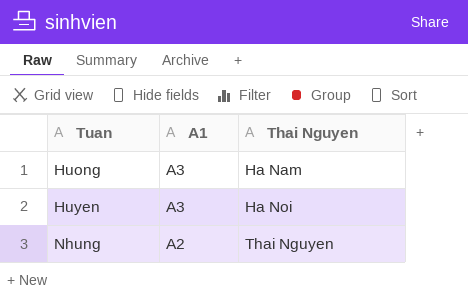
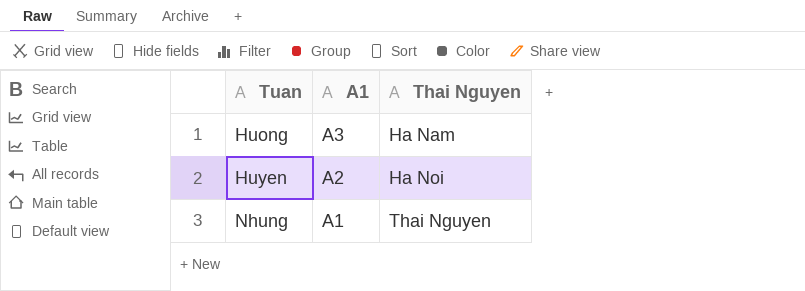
Huyen | A1: A3 -> A2
Nhung | A1: A2 -> A1

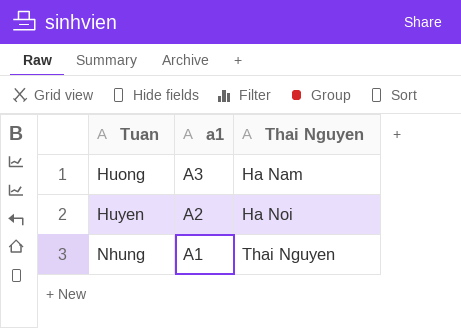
column name: A1 -> a1

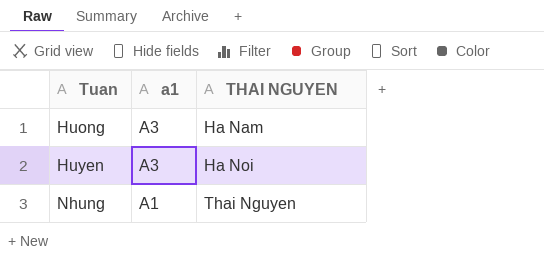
column name: Thai Nguyen -> THAI NGUYEN
Huyen | a1: A2 -> A3

